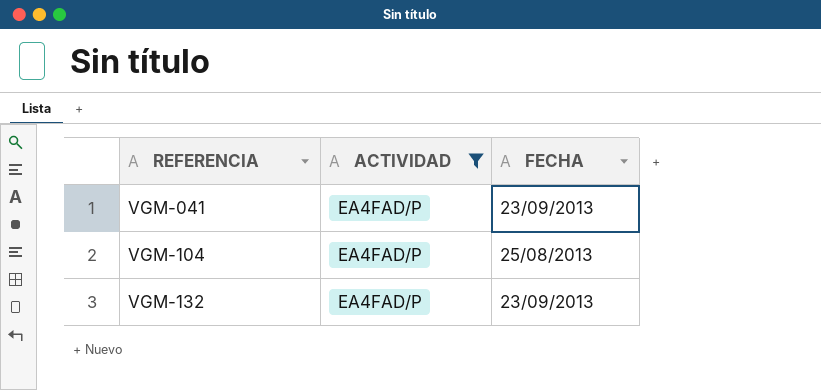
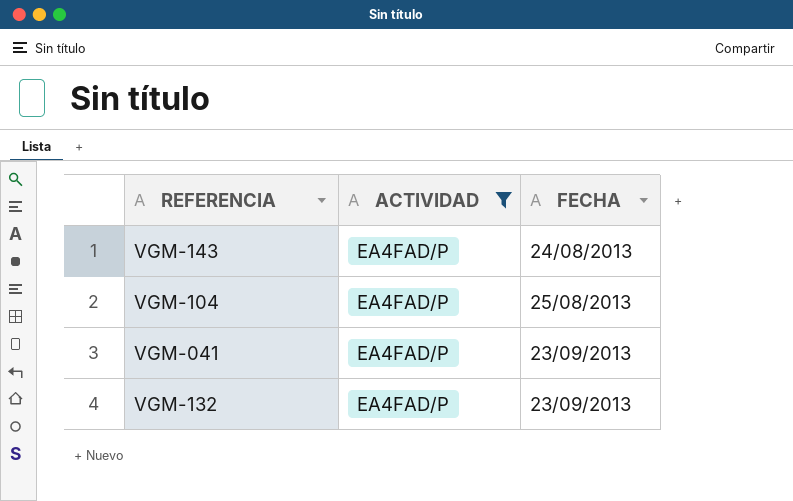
row order: REFERENCIA ascending -> FECHA ascending
row VGM-143: none -> EA4FAD/P | 24/08/2013

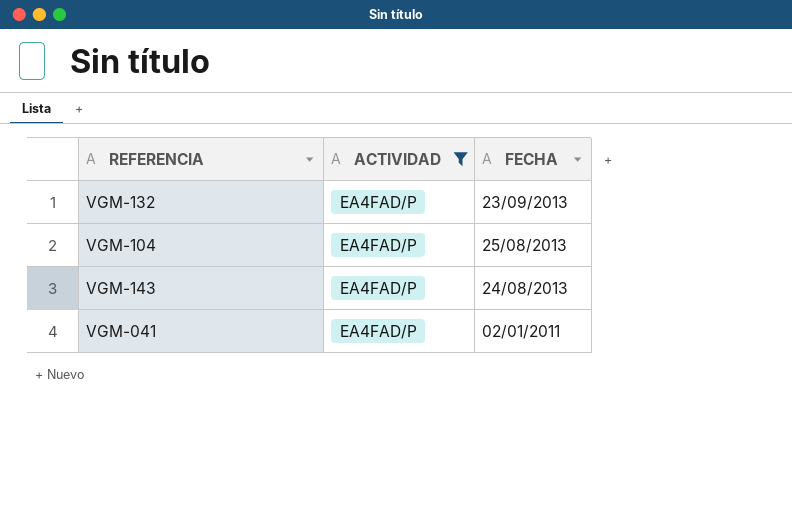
row order: FECHA ascending -> FECHA descending
VGM-041 | FECHA: 23/09/2013 -> 02/01/2011

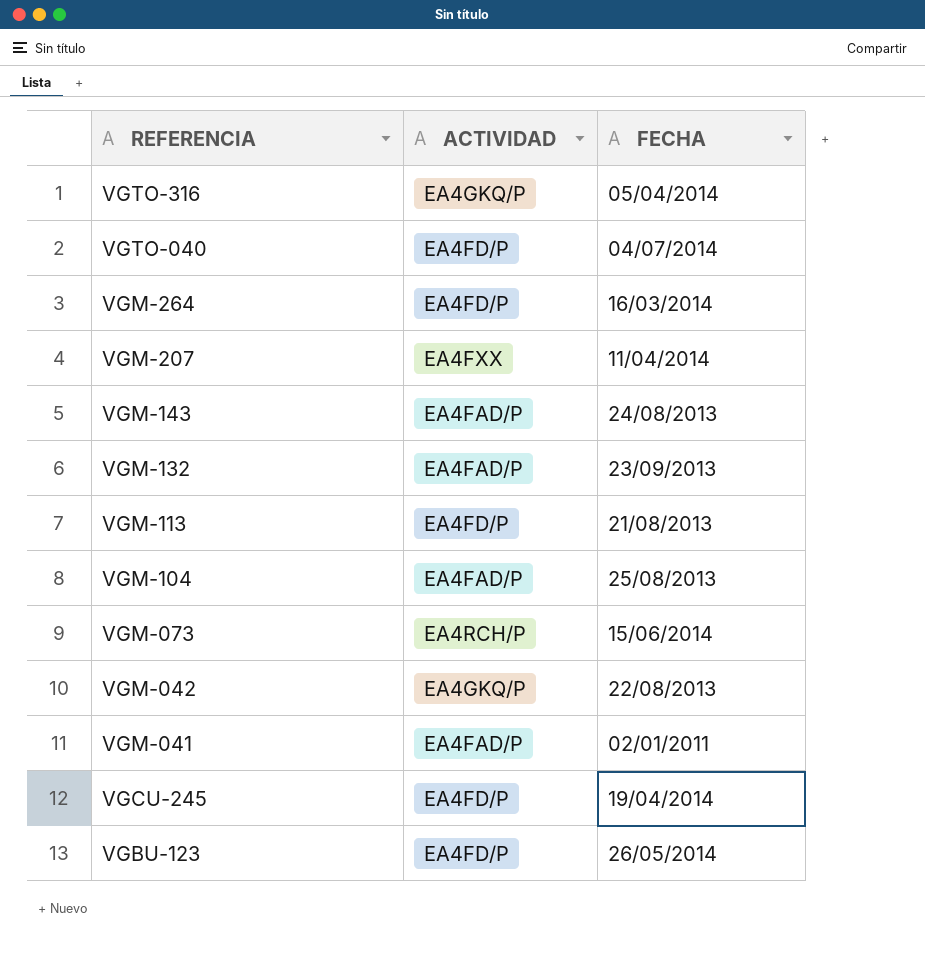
filter: ACTIVIDAD = EA4FAD/P -> none
row order: FECHA descending -> REFERENCIA descending

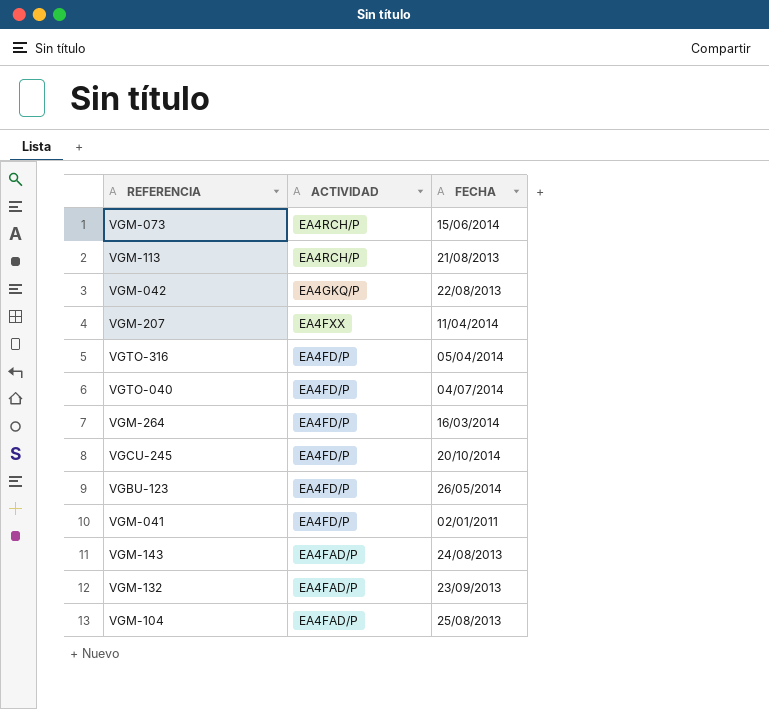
row order: REFERENCIA descending -> ACTIVIDAD descending
VGM-113 | ACTIVIDAD: EA4FD/P -> EA4RCH/P
VGTO-316 | ACTIVIDAD: EA4GKQ/P -> EA4FD/P
VGCU-245 | FECHA: 19/04/2014 -> 20/10/2014
VGM-041 | ACTIVIDAD: EA4FAD/P -> EA4FD/P

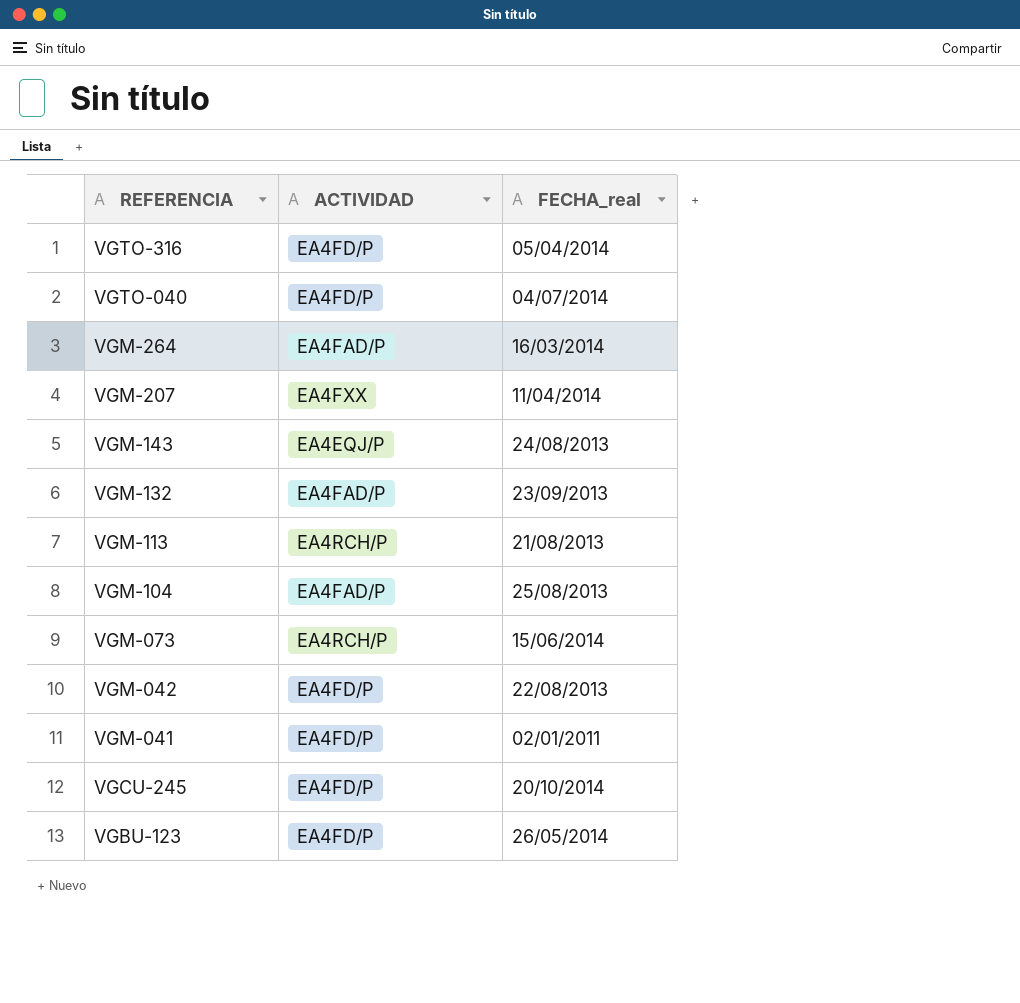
row order: ACTIVIDAD descending -> REFERENCIA descending
column name: FECHA -> FECHA_real
VGM-264 | ACTIVIDAD: EA4FD/P -> EA4FAD/P
VGM-143 | ACTIVIDAD: EA4FAD/P -> EA4EQJ/P
VGM-042 | ACTIVIDAD: EA4GKQ/P -> EA4FD/P

